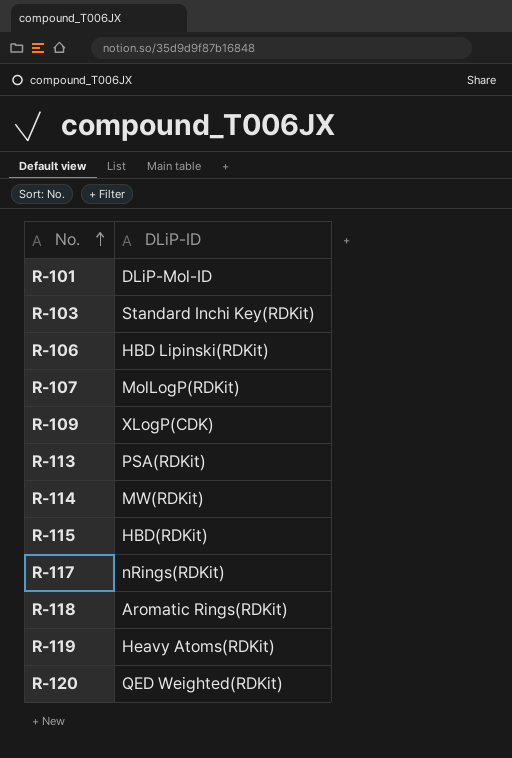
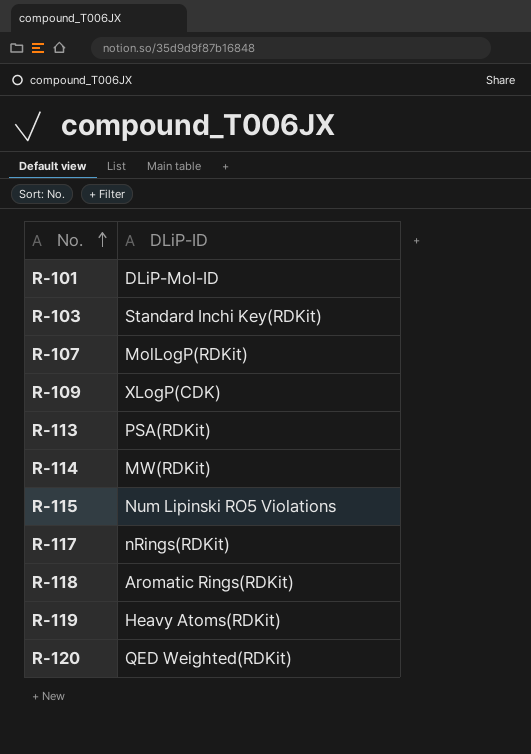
row R-106: HBD Lipinski(RDKit) -> none
R-115 | DLiP-ID: HBD(RDKit) -> Num Lipinski RO5 Violations

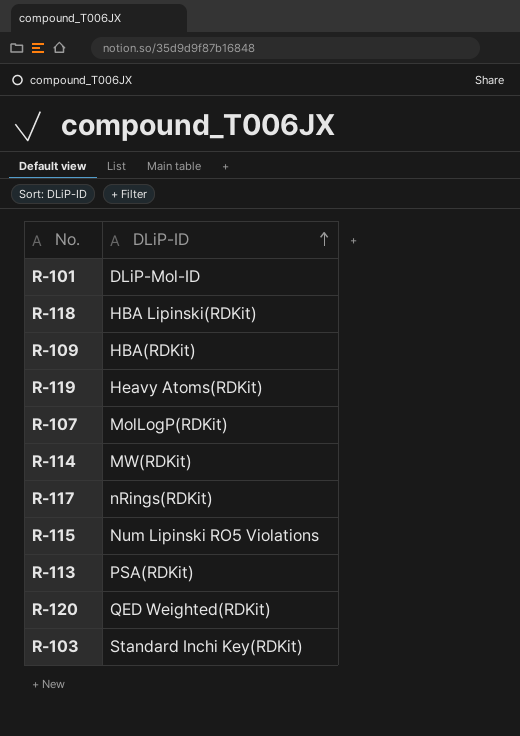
row order: No. ascending -> DLiP-ID ascending
R-118 | DLiP-ID: Aromatic Rings(RDKit) -> HBA Lipinski(RDKit)
R-109 | DLiP-ID: XLogP(CDK) -> HBA(RDKit)

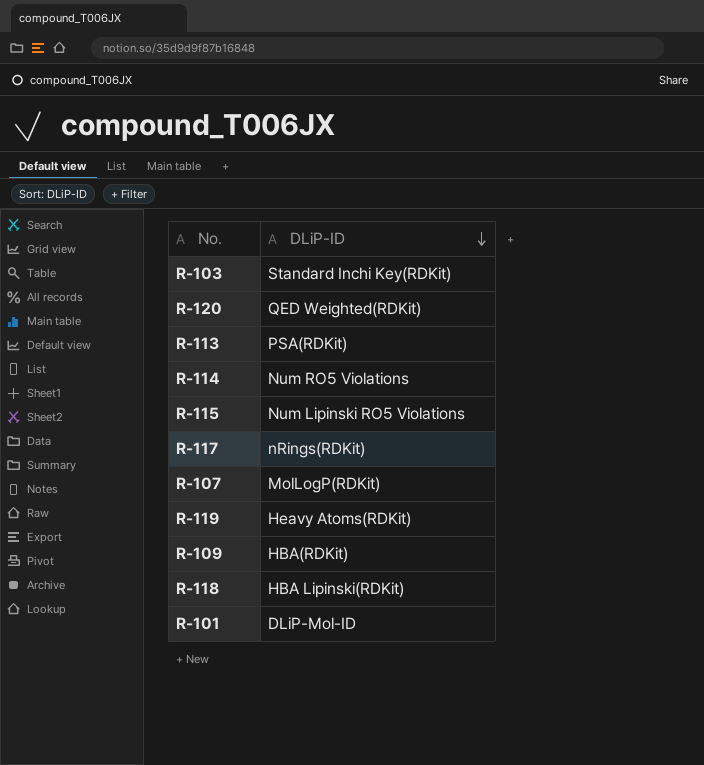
row order: DLiP-ID ascending -> DLiP-ID descending
R-114 | DLiP-ID: MW(RDKit) -> Num RO5 Violations

